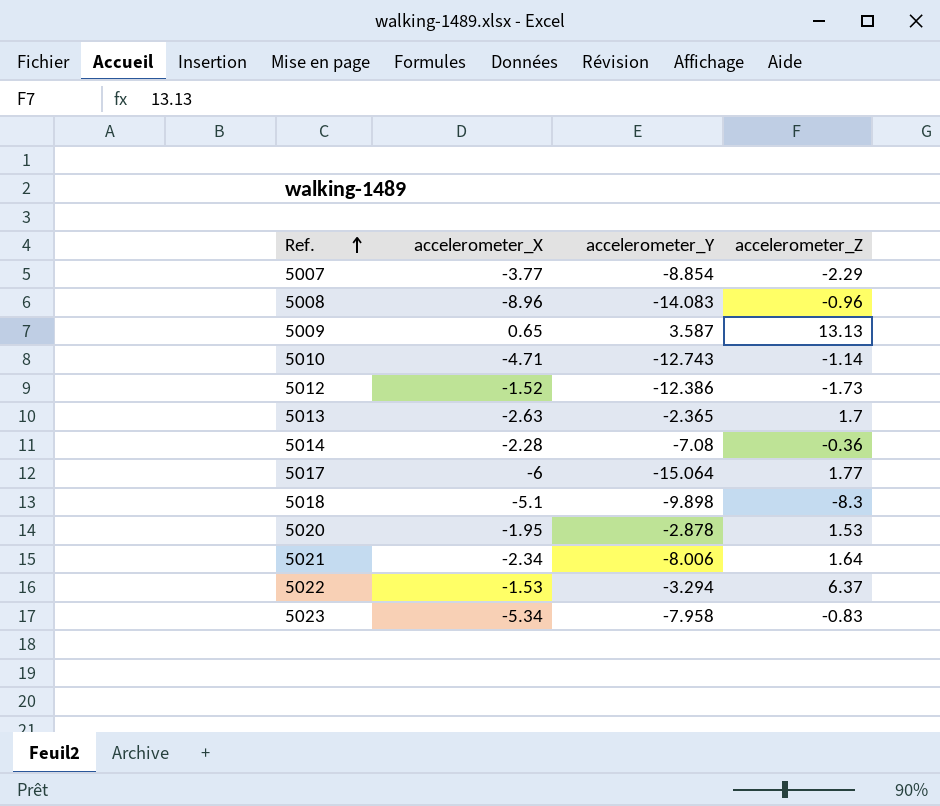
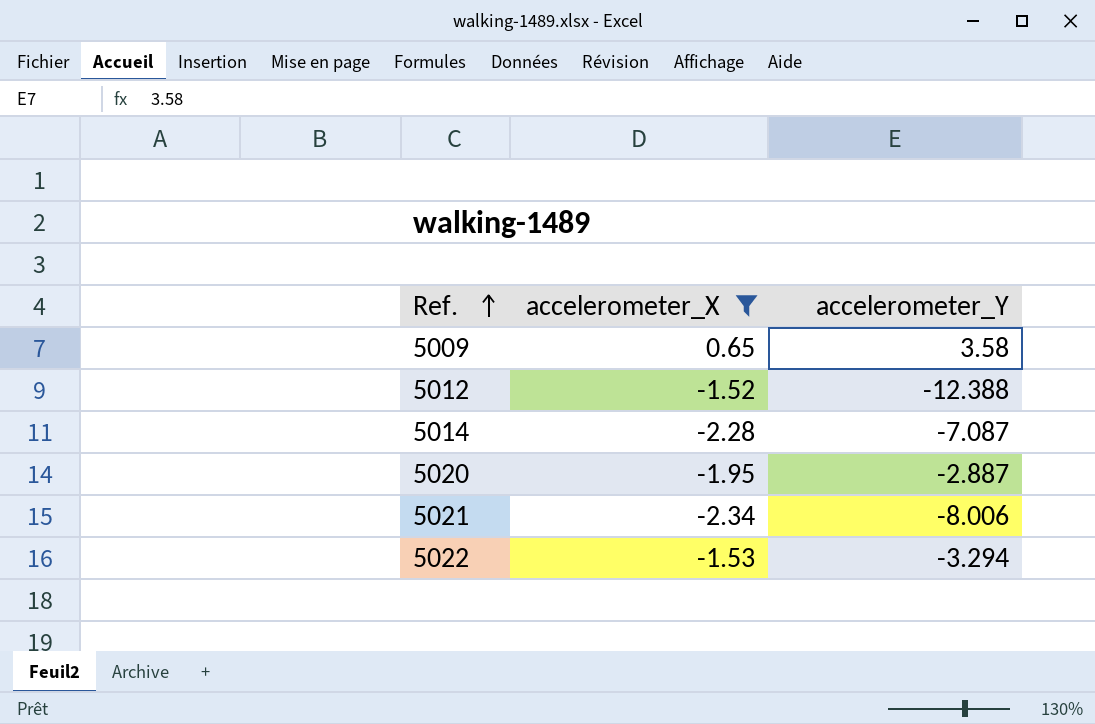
filter: none -> accelerometer_X >= -2.34
column accelerometer_Z | position: 4 -> none
5009 | accelerometer_Y: 3.587 -> 3.58
5012 | accelerometer_Y: -12.386 -> -12.388
5014 | accelerometer_Y: -7.08 -> -7.087
5020 | accelerometer_Y: -2.878 -> -2.887

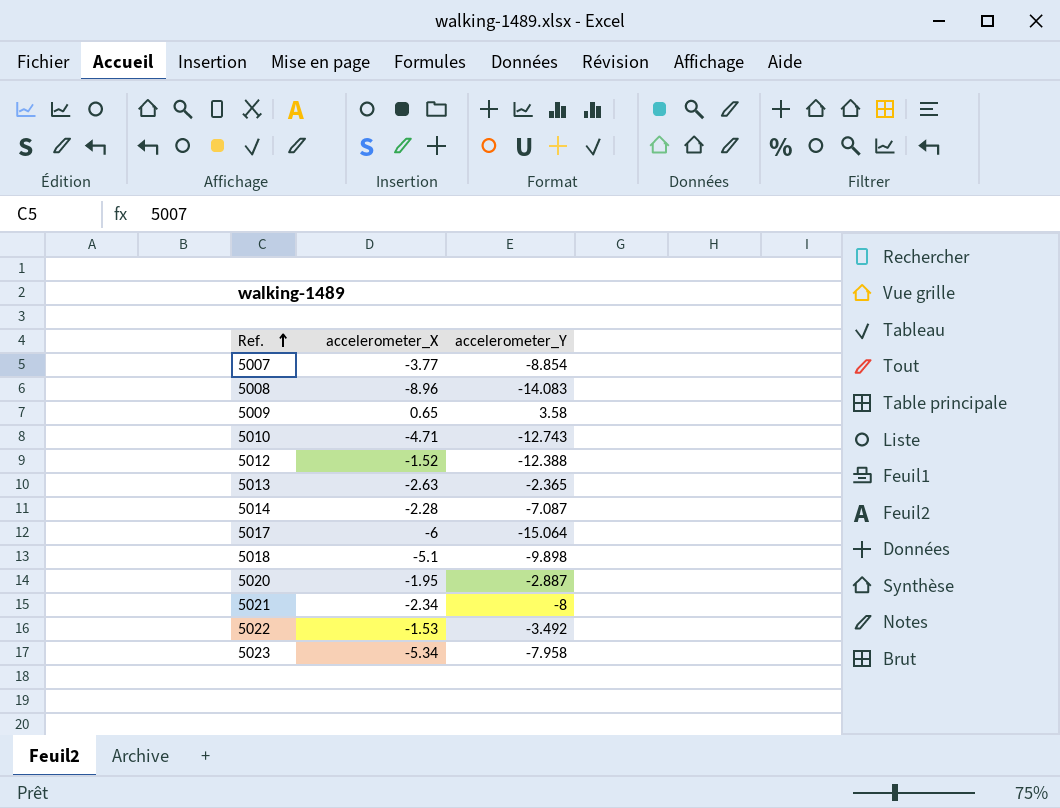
filter: accelerometer_X >= -2.34 -> none
5021 | accelerometer_Y: -8.006 -> -8
5022 | accelerometer_Y: -3.294 -> -3.492

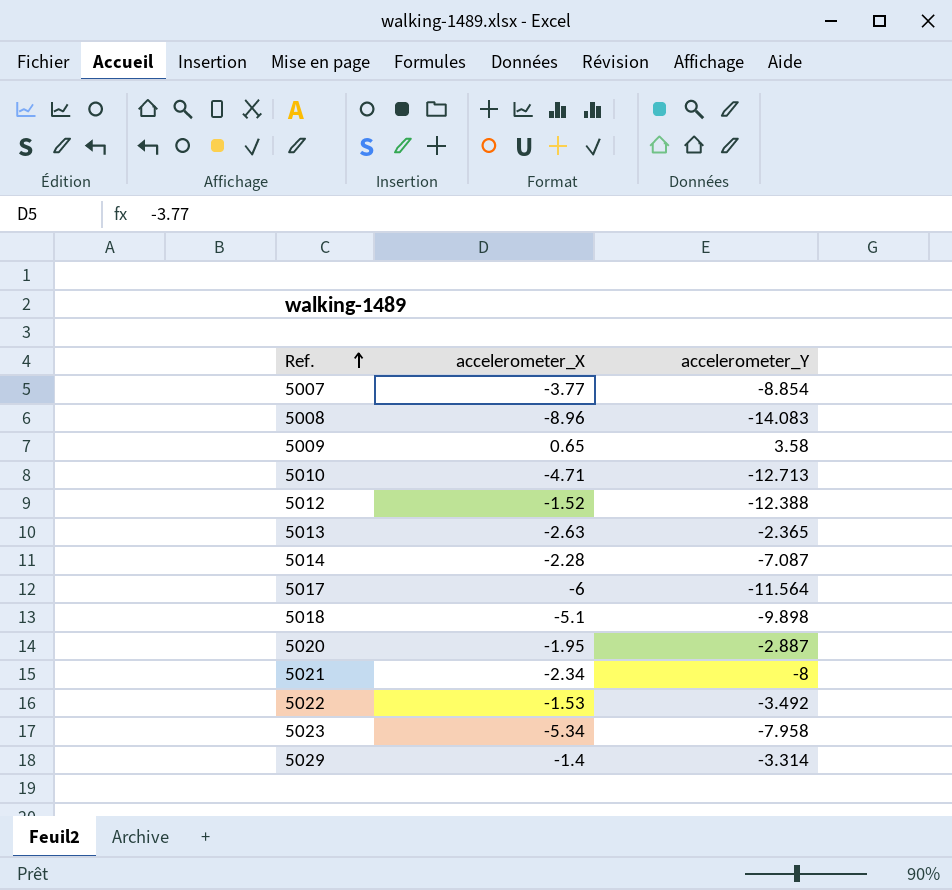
5010 | accelerometer_Y: -12.743 -> -12.713
5017 | accelerometer_Y: -15.064 -> -11.564
row 5029: none -> -1.4 | -3.314

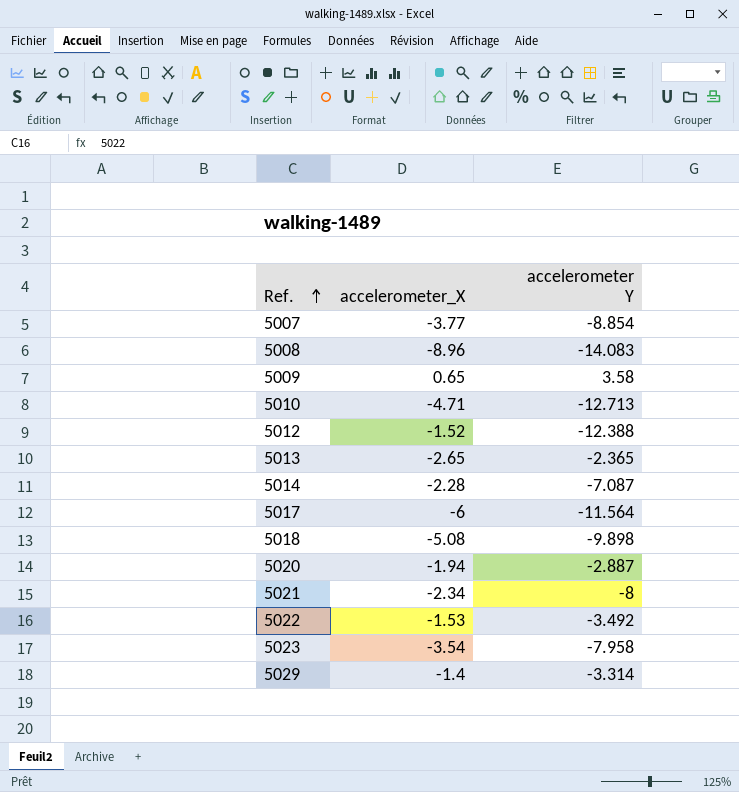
column name: accelerometer_Y -> accelerometer Y
5013 | accelerometer_X: -2.63 -> -2.65
5018 | accelerometer_X: -5.1 -> -5.08
5020 | accelerometer_X: -1.95 -> -1.94
5023 | accelerometer_X: -5.34 -> -3.54

